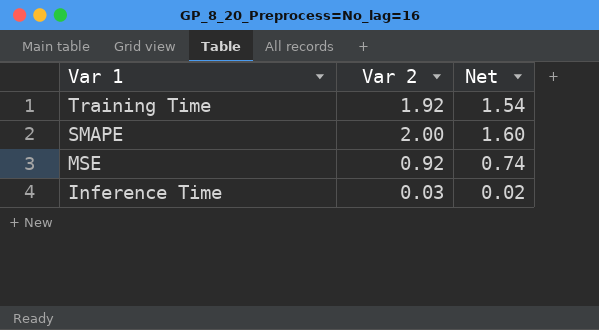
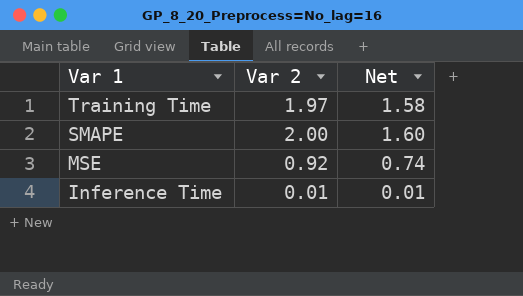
Training Time | Var 2: 1.92 -> 1.97
Training Time | Net: 1.54 -> 1.58
Inference Time | Var 2: 0.03 -> 0.01
Inference Time | Net: 0.02 -> 0.01

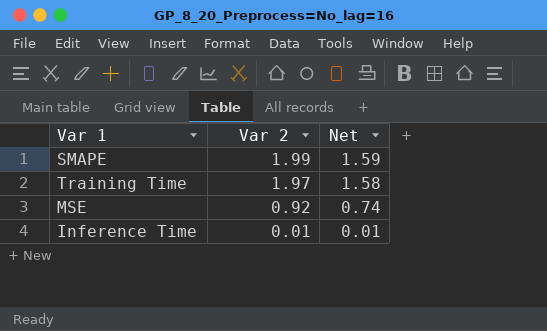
row order: Var 1 descending -> Var 2 descending
SMAPE | Var 2: 2.00 -> 1.99
SMAPE | Net: 1.60 -> 1.59

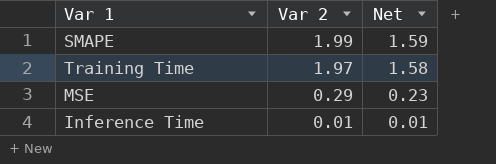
MSE | Var 2: 0.92 -> 0.29
MSE | Net: 0.74 -> 0.23

